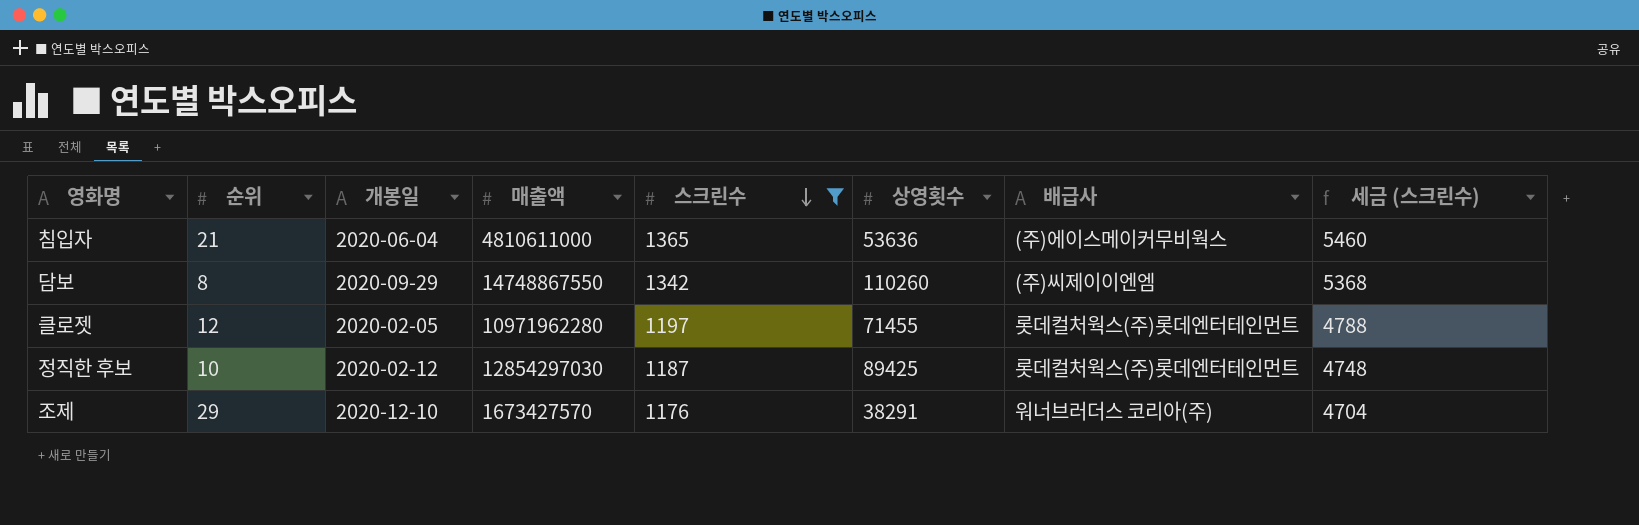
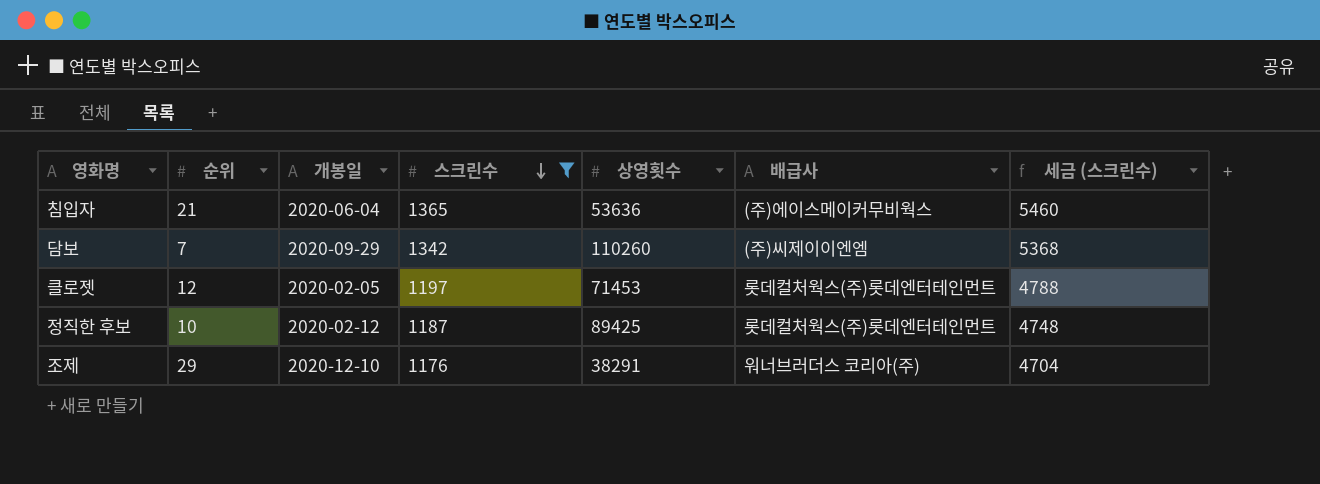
column 매출액 | position: 4 -> none
담보 | 순위: 8 -> 7
클로젯 | 상영횟수: 71455 -> 71453

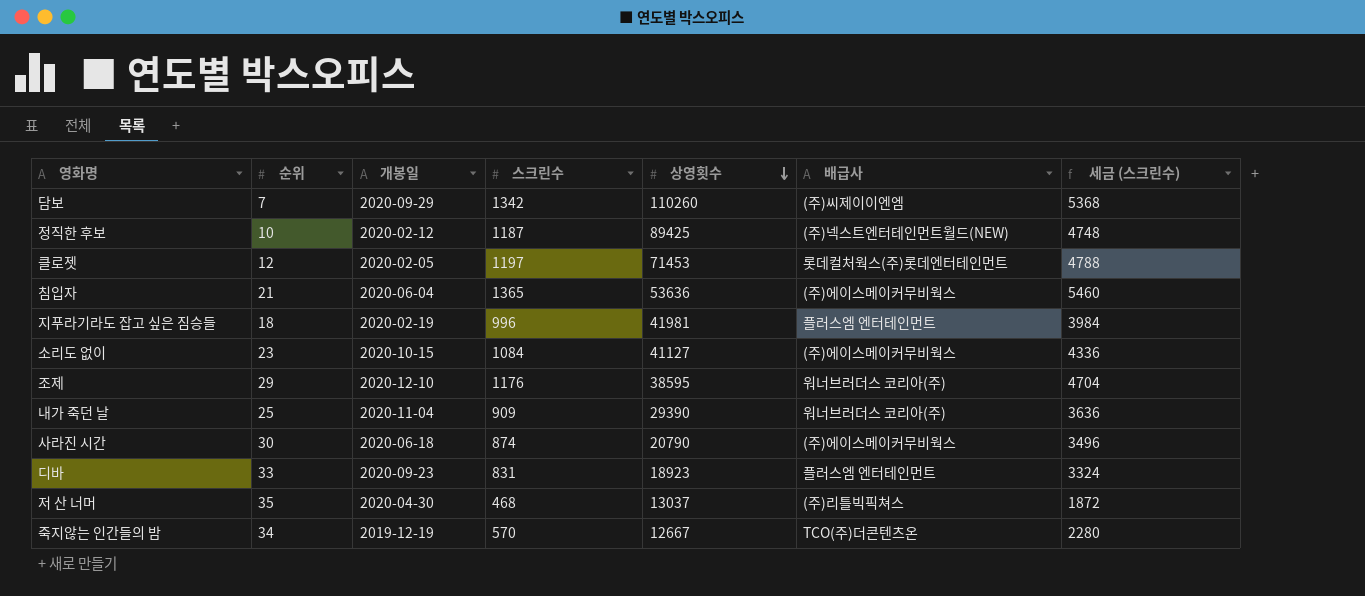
filter: 스크린수 >= 1176 -> none
row order: 스크린수 descending -> 상영횟수 descending
정직한 후보 | 배급사: 롯데컬처웍스(주)롯데엔터테인먼트 -> (주)넥스트엔터테인먼트월드(NEW)
조제 | 상영횟수: 38291 -> 38595

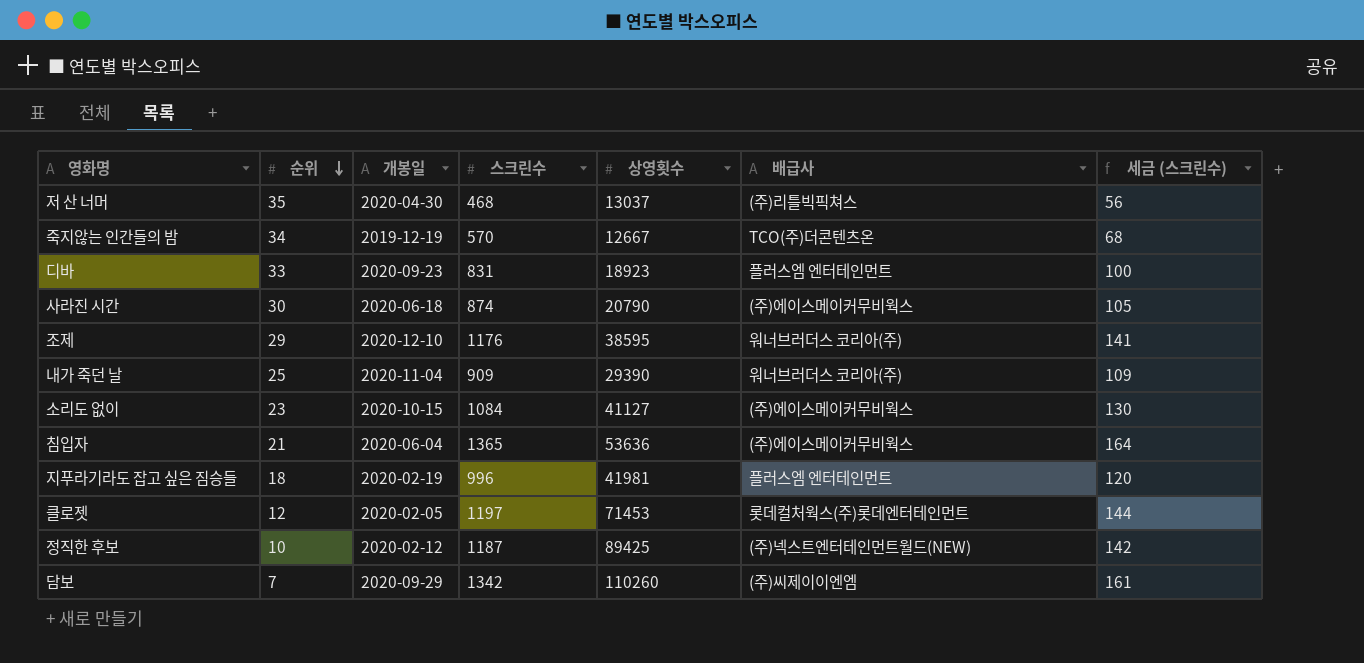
row order: 상영횟수 descending -> 순위 descending
column 세금 (스크린수) | formula: [스크린수] * 4 -> [스크린수] * 0.12

